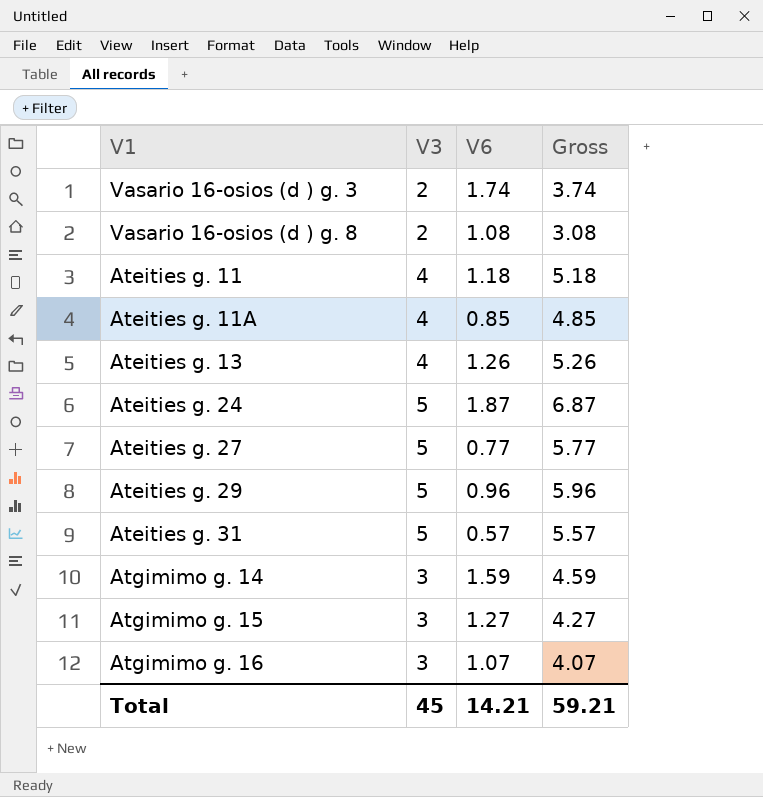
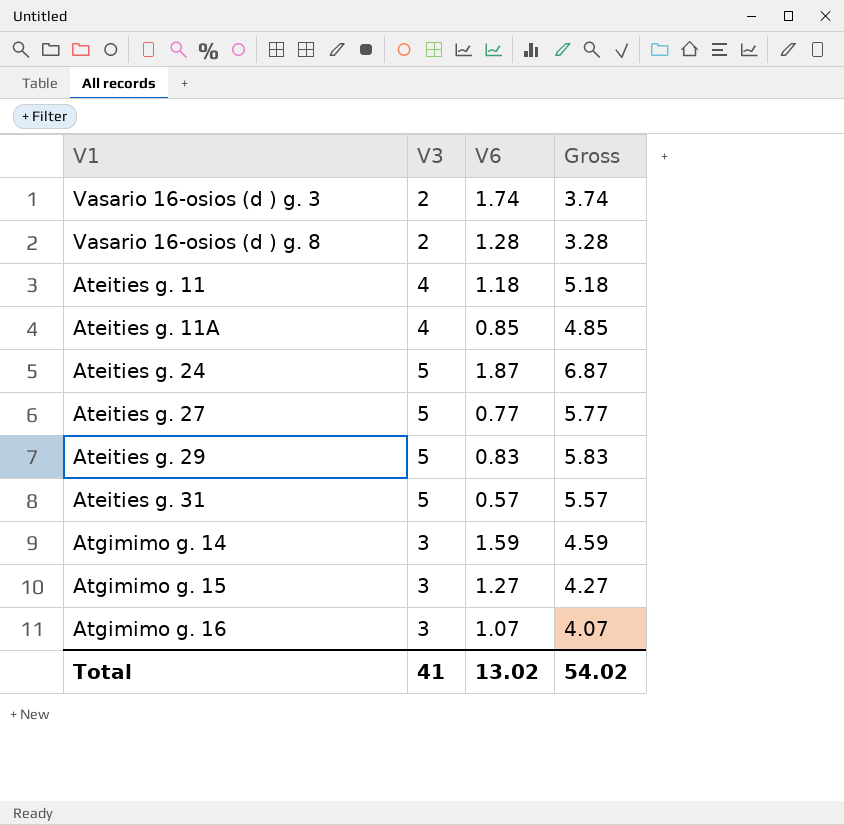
row Ateities g. 13: 4 | 1.26 | 5.26 -> none
Vasario 16-osios (d ) g. 8 | V6: 1.08 -> 1.28
Vasario 16-osios (d ) g. 8 | Gross: 3.08 -> 3.28
Ateities g. 29 | V6: 0.96 -> 0.83
Ateities g. 29 | Gross: 5.96 -> 5.83
Total | V3: 45 -> 41
Total | V6: 14.21 -> 13.02
Total | Gross: 59.21 -> 54.02

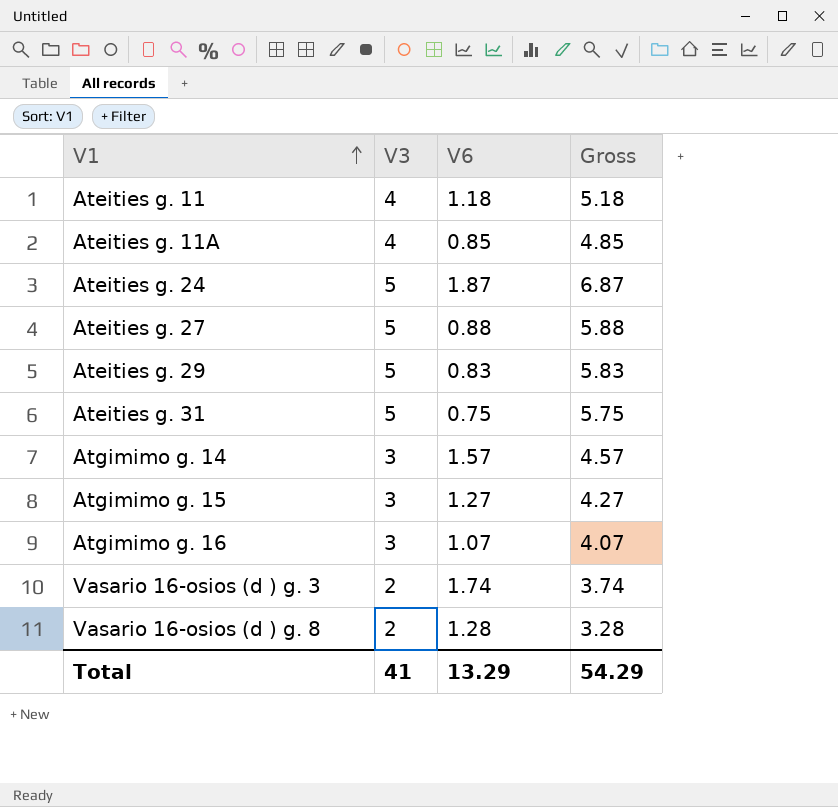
row order: none -> V1 ascending
Ateities g. 27 | V6: 0.77 -> 0.88
Ateities g. 27 | Gross: 5.77 -> 5.88
Ateities g. 31 | V6: 0.57 -> 0.75
Ateities g. 31 | Gross: 5.57 -> 5.75
Atgimimo g. 14 | V6: 1.59 -> 1.57
Atgimimo g. 14 | Gross: 4.59 -> 4.57
Total | V6: 13.02 -> 13.29
Total | Gross: 54.02 -> 54.29

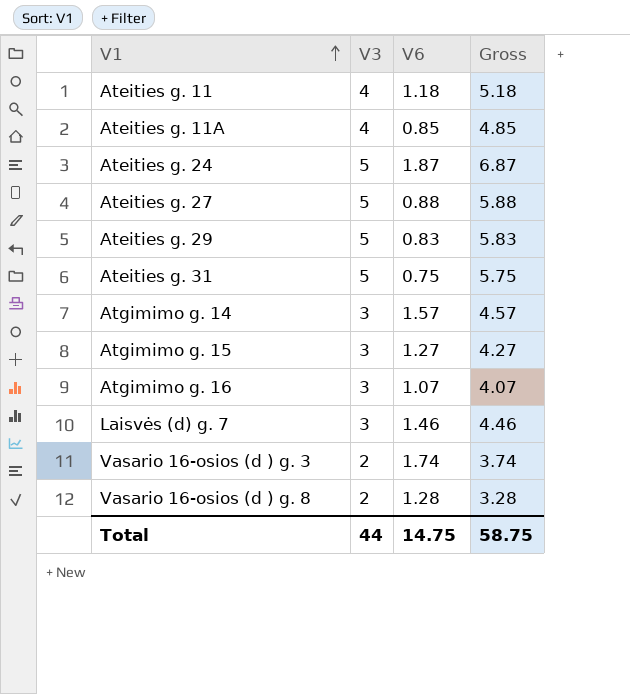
row Laisvės (d) g. 7: none -> 3 | 1.46 | 4.46
Total | V3: 41 -> 44
Total | V6: 13.29 -> 14.75
Total | Gross: 54.29 -> 58.75

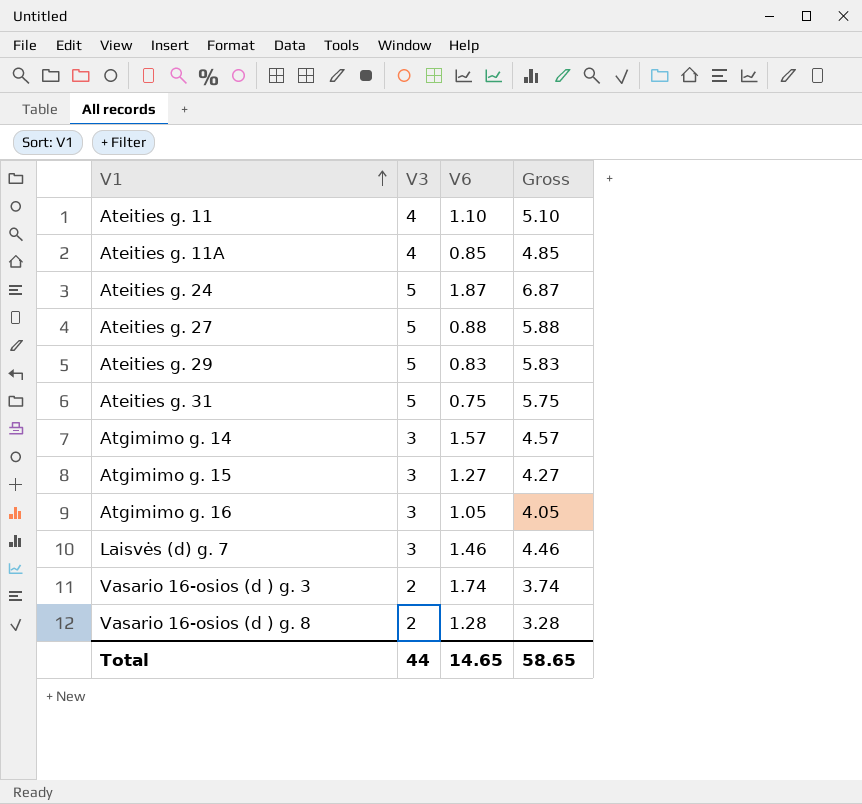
Ateities g. 11 | V6: 1.18 -> 1.10
Ateities g. 11 | Gross: 5.18 -> 5.10
Atgimimo g. 16 | V6: 1.07 -> 1.05
Atgimimo g. 16 | Gross: 4.07 -> 4.05
Total | V6: 14.75 -> 14.65
Total | Gross: 58.75 -> 58.65

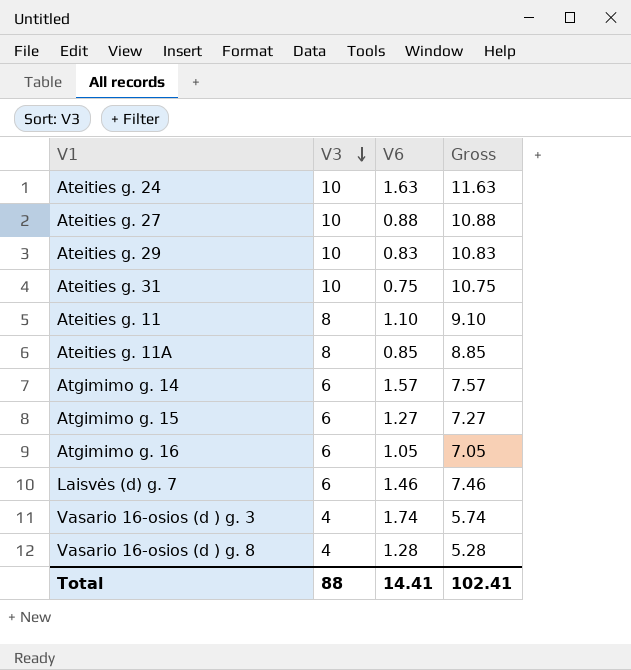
row order: V1 ascending -> V3 descending
Ateities g. 24 | V3: 5 -> 10
Ateities g. 24 | V6: 1.87 -> 1.63
Ateities g. 24 | Gross: 6.87 -> 11.63
Ateities g. 27 | V3: 5 -> 10
Ateities g. 27 | Gross: 5.88 -> 10.88
Ateities g. 29 | V3: 5 -> 10
Ateities g. 29 | Gross: 5.83 -> 10.83
Ateities g. 31 | V3: 5 -> 10
Ateities g. 31 | Gross: 5.75 -> 10.75
Ateities g. 11 | V3: 4 -> 8
Ateities g. 11 | Gross: 5.10 -> 9.10
Ateities g. 11A | V3: 4 -> 8
Ateities g. 11A | Gross: 4.85 -> 8.85
Atgimimo g. 14 | V3: 3 -> 6
Atgimimo g. 14 | Gross: 4.57 -> 7.57
Atgimimo g. 15 | V3: 3 -> 6
Atgimimo g. 15 | Gross: 4.27 -> 7.27
Atgimimo g. 16 | V3: 3 -> 6
Atgimimo g. 16 | Gross: 4.05 -> 7.05
Laisvės (d) g. 7 | V3: 3 -> 6
Laisvės (d) g. 7 | Gross: 4.46 -> 7.46
Vasario 16-osios (d ) g. 3 | V3: 2 -> 4
Vasario 16-osios (d ) g. 3 | Gross: 3.74 -> 5.74
Vasario 16-osios (d ) g. 8 | V3: 2 -> 4
Vasario 16-osios (d ) g. 8 | Gross: 3.28 -> 5.28
Total | V3: 44 -> 88
Total | V6: 14.65 -> 14.41
Total | Gross: 58.65 -> 102.41

